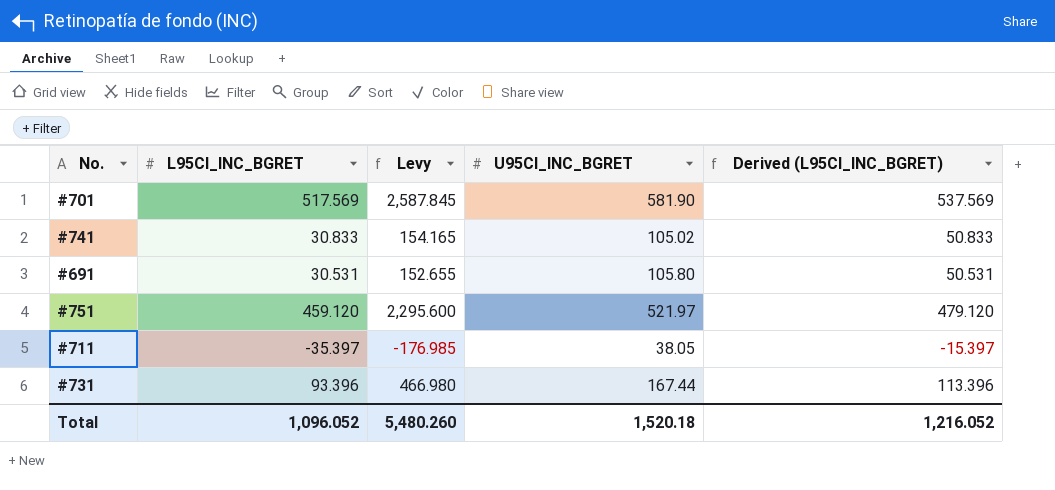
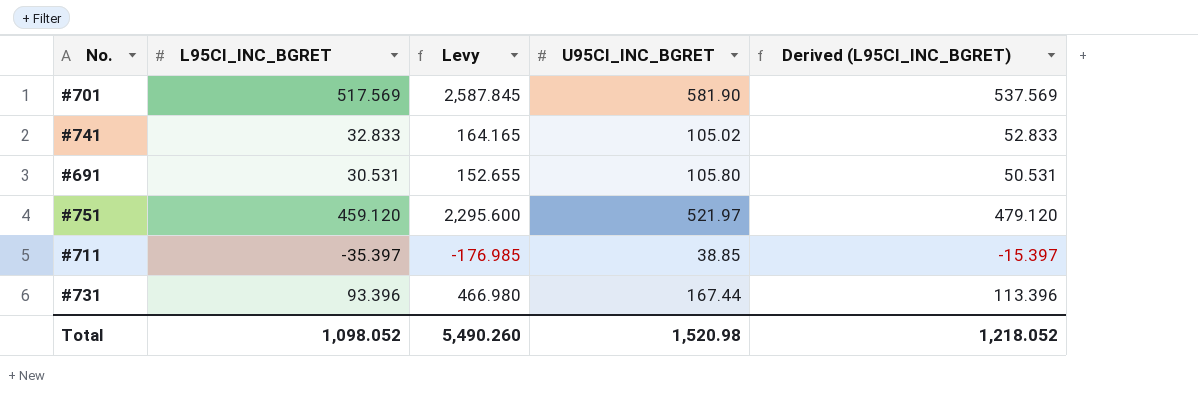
#741 | L95CI_INC_BGRET: 30.833 -> 32.833
#741 | Levy: 154.165 -> 164.165
#741 | Derived (L95CI_INC_BGRET): 50.833 -> 52.833
#711 | U95CI_INC_BGRET: 38.05 -> 38.85
Total | L95CI_INC_BGRET: 1,096.052 -> 1,098.052
Total | Levy: 5,480.260 -> 5,490.260
Total | U95CI_INC_BGRET: 1,520.18 -> 1,520.98
Total | Derived (L95CI_INC_BGRET): 1,216.052 -> 1,218.052

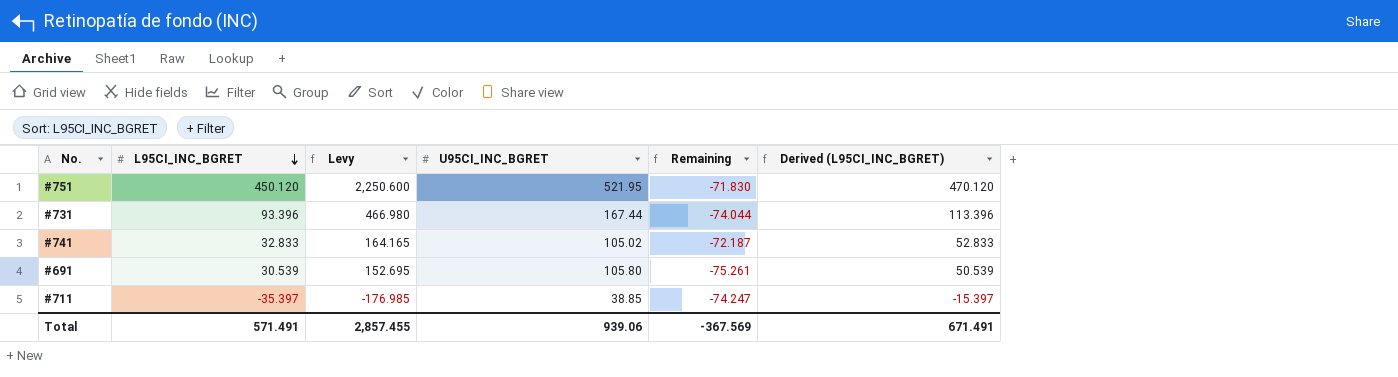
row order: none -> L95CI_INC_BGRET descending
column Remaining | formula: none -> [L95CI_INC_BGRET] - [U95CI_INC_BGRET]
row #701: 517.569 | 2,587.845 | 581.90 | 537.569 -> none
#751 | L95CI_INC_BGRET: 459.120 -> 450.120
#751 | Levy: 2,295.600 -> 2,250.600
#751 | U95CI_INC_BGRET: 521.97 -> 521.95
#751 | Derived (L95CI_INC_BGRET): 479.120 -> 470.120
#691 | L95CI_INC_BGRET: 30.531 -> 30.539
#691 | Levy: 152.655 -> 152.695
#691 | Derived (L95CI_INC_BGRET): 50.531 -> 50.539
Total | L95CI_INC_BGRET: 1,098.052 -> 571.491
Total | Levy: 5,490.260 -> 2,857.455
Total | U95CI_INC_BGRET: 1,520.98 -> 939.06
Total | Derived (L95CI_INC_BGRET): 1,218.052 -> 671.491

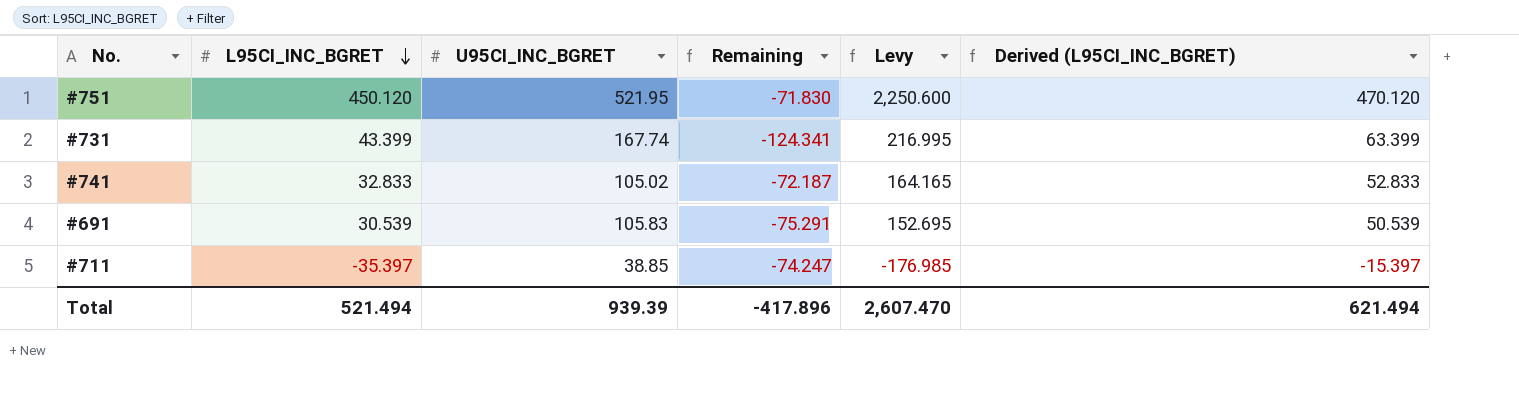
column Levy | position: 3 -> 5
#731 | L95CI_INC_BGRET: 93.396 -> 43.399
#731 | U95CI_INC_BGRET: 167.44 -> 167.74
#731 | Remaining: -74.044 -> -124.341
#731 | Levy: 466.980 -> 216.995
#731 | Derived (L95CI_INC_BGRET): 113.396 -> 63.399
#691 | U95CI_INC_BGRET: 105.80 -> 105.83
#691 | Remaining: -75.261 -> -75.291
Total | L95CI_INC_BGRET: 571.491 -> 521.494
Total | U95CI_INC_BGRET: 939.06 -> 939.39
Total | Remaining: -367.569 -> -417.896
Total | Levy: 2,857.455 -> 2,607.470
Total | Derived (L95CI_INC_BGRET): 671.491 -> 621.494

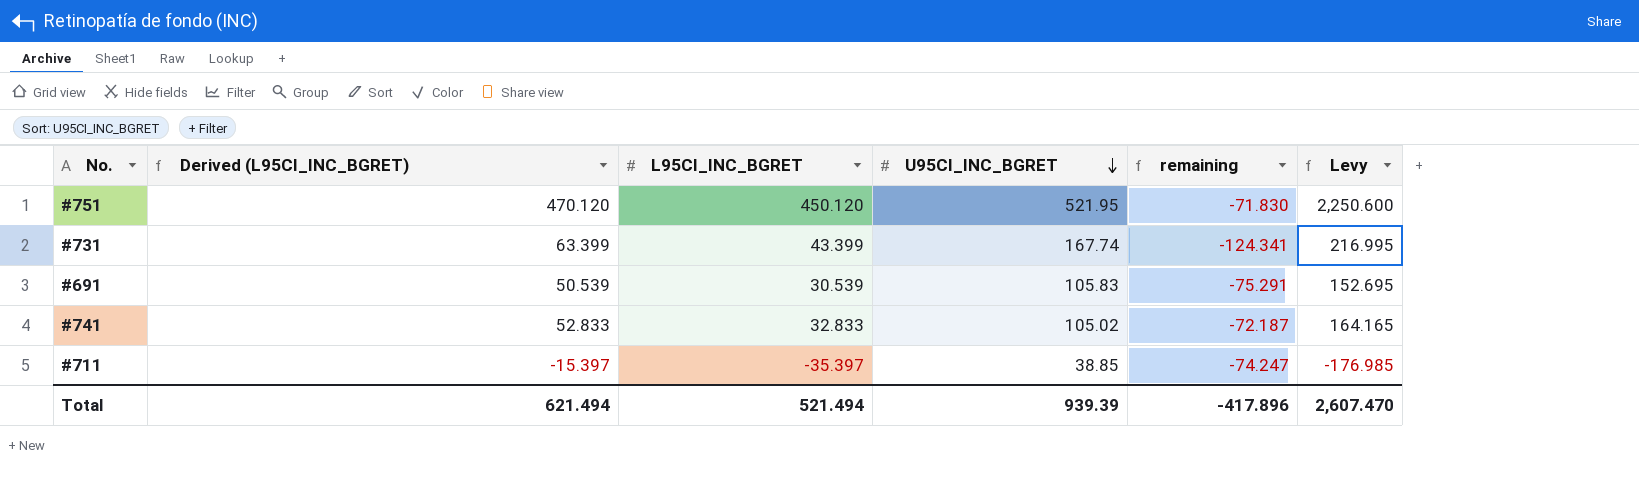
row order: L95CI_INC_BGRET descending -> U95CI_INC_BGRET descending
column Derived (L95CI_INC_BGRET) | position: 6 -> 2
column name: Remaining -> remaining

